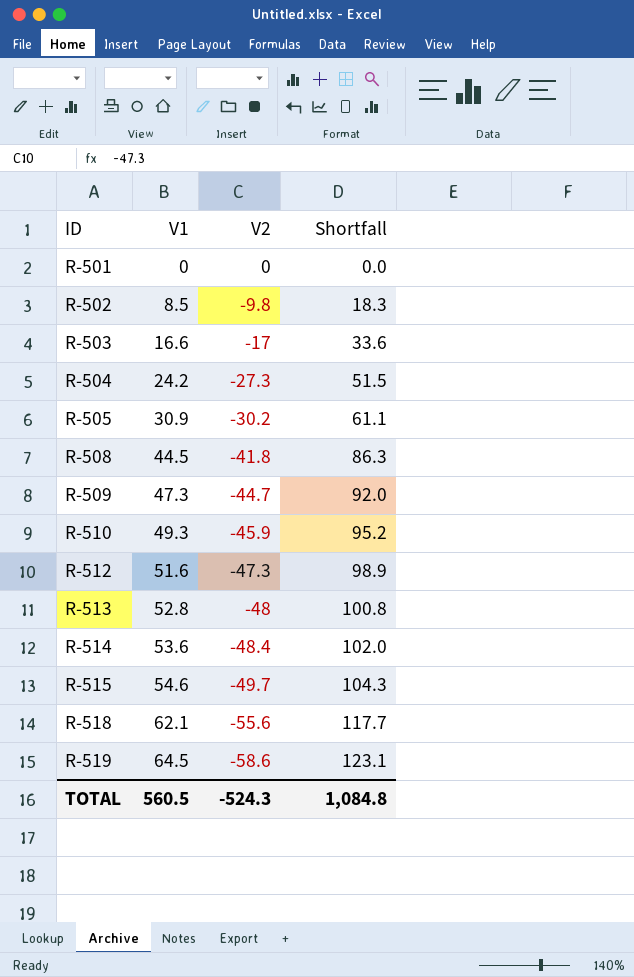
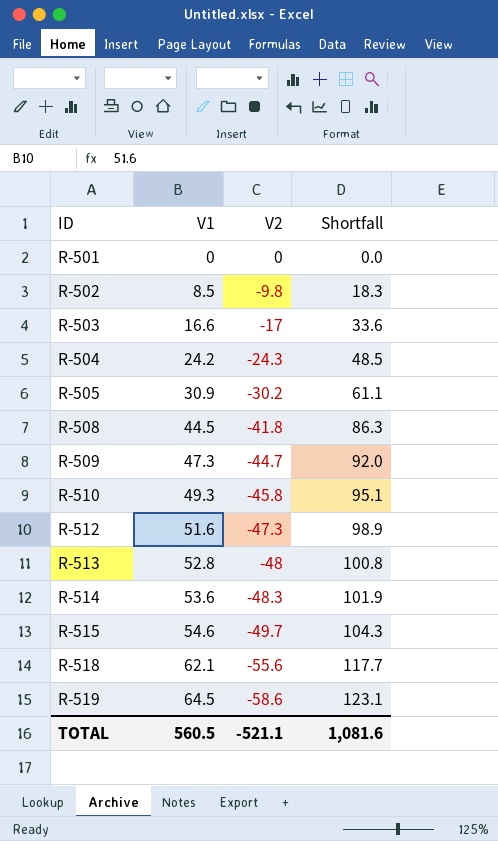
R-504 | V2: -27.3 -> -24.3
R-504 | Shortfall: 51.5 -> 48.5
R-510 | V2: -45.9 -> -45.8
R-510 | Shortfall: 95.2 -> 95.1
R-514 | V2: -48.4 -> -48.3
R-514 | Shortfall: 102.0 -> 101.9
TOTAL | V2: -524.3 -> -521.1
TOTAL | Shortfall: 1,084.8 -> 1,081.6

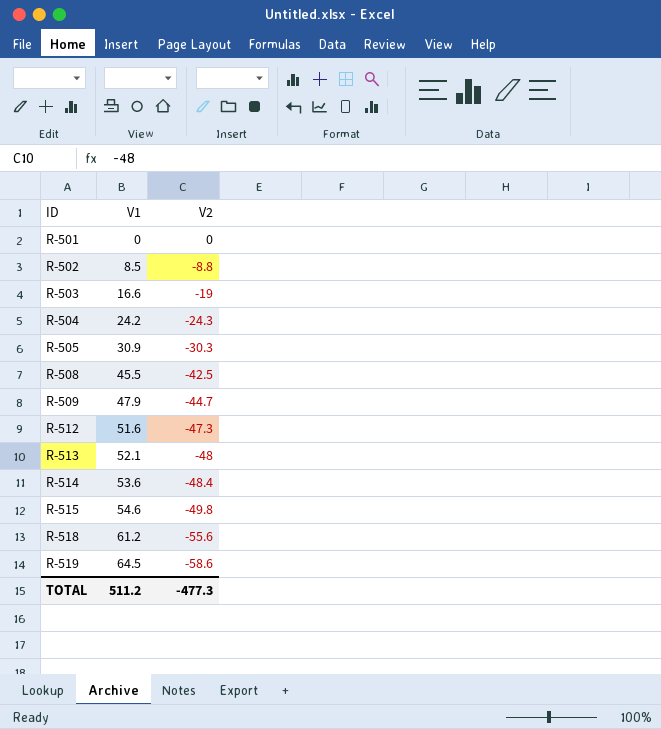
column Shortfall | formula: [V1] - [V2] -> none
row R-510: 49.3 | -45.8 | 95.1 -> none
R-502 | V2: -9.8 -> -8.8
R-503 | V2: -17 -> -19
R-505 | V2: -30.2 -> -30.3
R-508 | V1: 44.5 -> 45.5
R-508 | V2: -41.8 -> -42.5
R-509 | V1: 47.3 -> 47.9
R-513 | V1: 52.8 -> 52.1
R-514 | V2: -48.3 -> -48.4
R-515 | V2: -49.7 -> -49.8
R-518 | V1: 62.1 -> 61.2
TOTAL | V1: 560.5 -> 511.2
TOTAL | V2: -521.1 -> -477.3

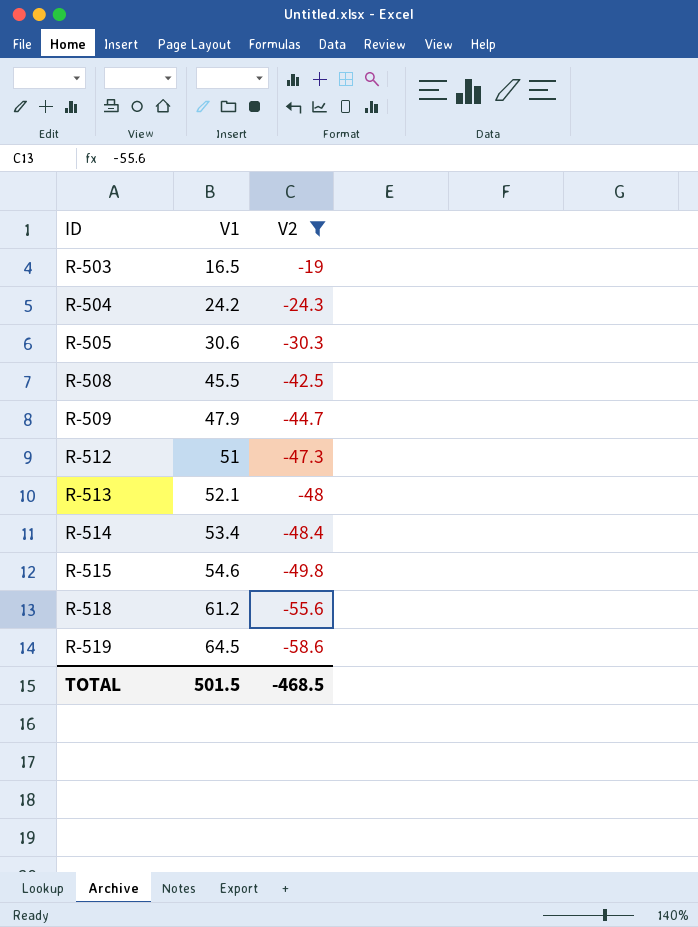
filter: none -> V2 <= -19
R-503 | V1: 16.6 -> 16.5
R-505 | V1: 30.9 -> 30.6
R-512 | V1: 51.6 -> 51
R-514 | V1: 53.6 -> 53.4
TOTAL | V1: 511.2 -> 501.5
TOTAL | V2: -477.3 -> -468.5

